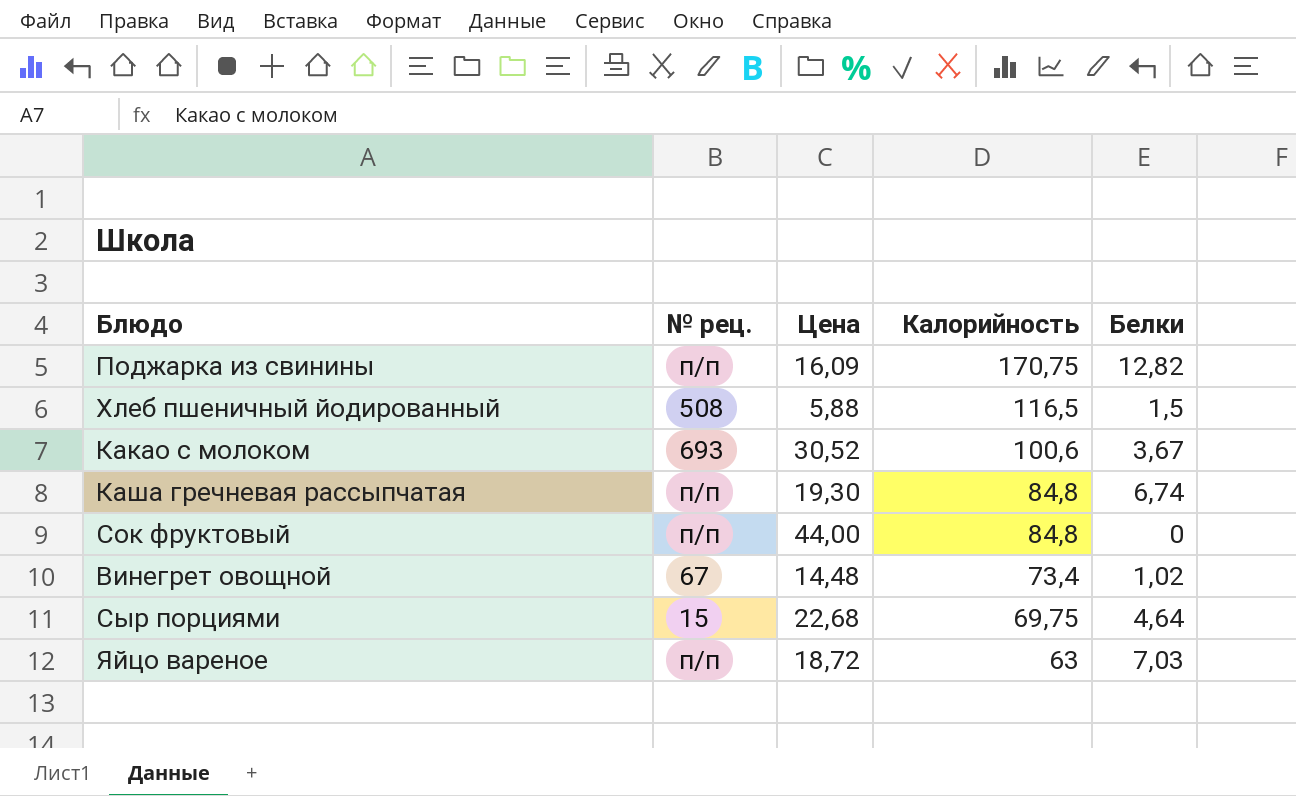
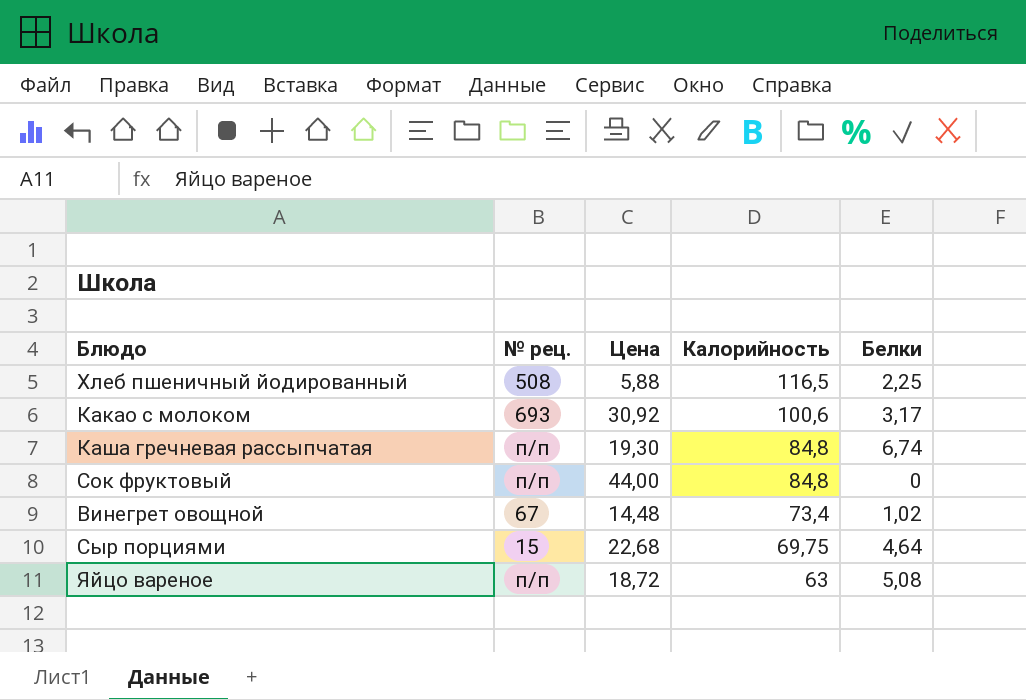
row Поджарка из свинины: п/п | 16,09 | 170,75 | 12,82 -> none
Хлеб пшеничный йодированный | Белки: 1,5 -> 2,25
Какао с молоком | Цена: 30,52 -> 30,92
Какао с молоком | Белки: 3,67 -> 3,17
Яйцо вареное | Белки: 7,03 -> 5,08

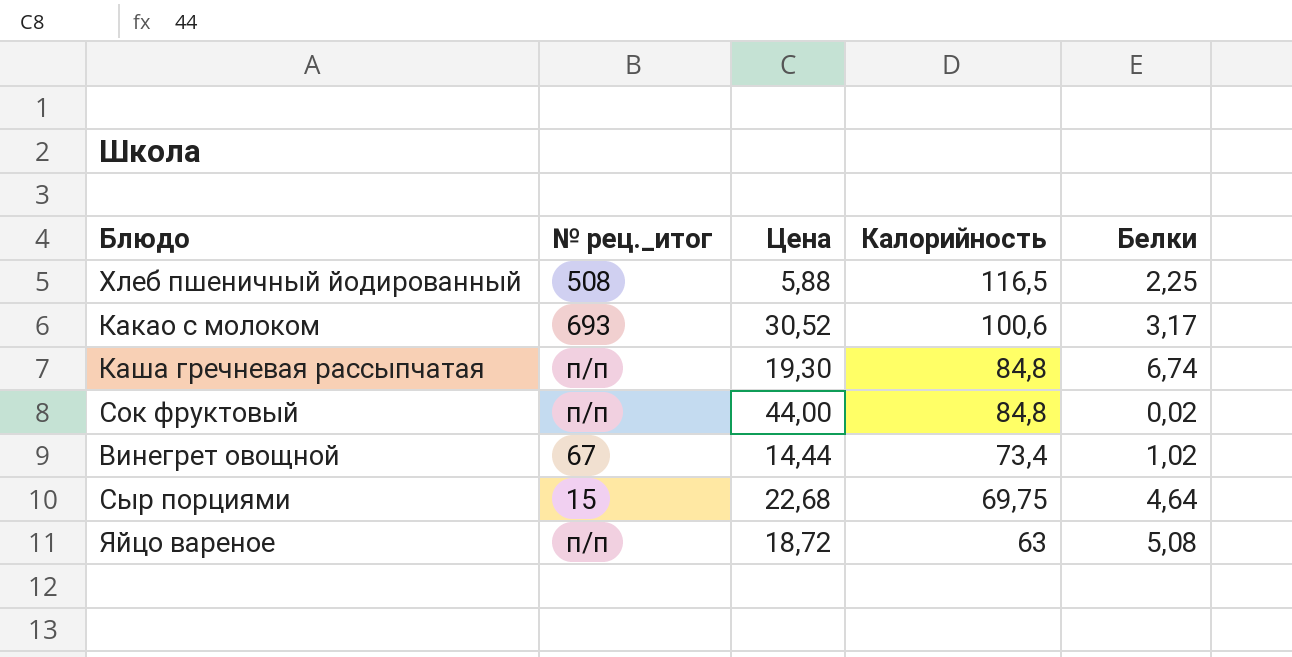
column name: № рец. -> № рец._итог
Какао с молоком | Цена: 30,92 -> 30,52
Сок фруктовый | Белки: 0 -> 0,02
Винегрет овощной | Цена: 14,48 -> 14,44

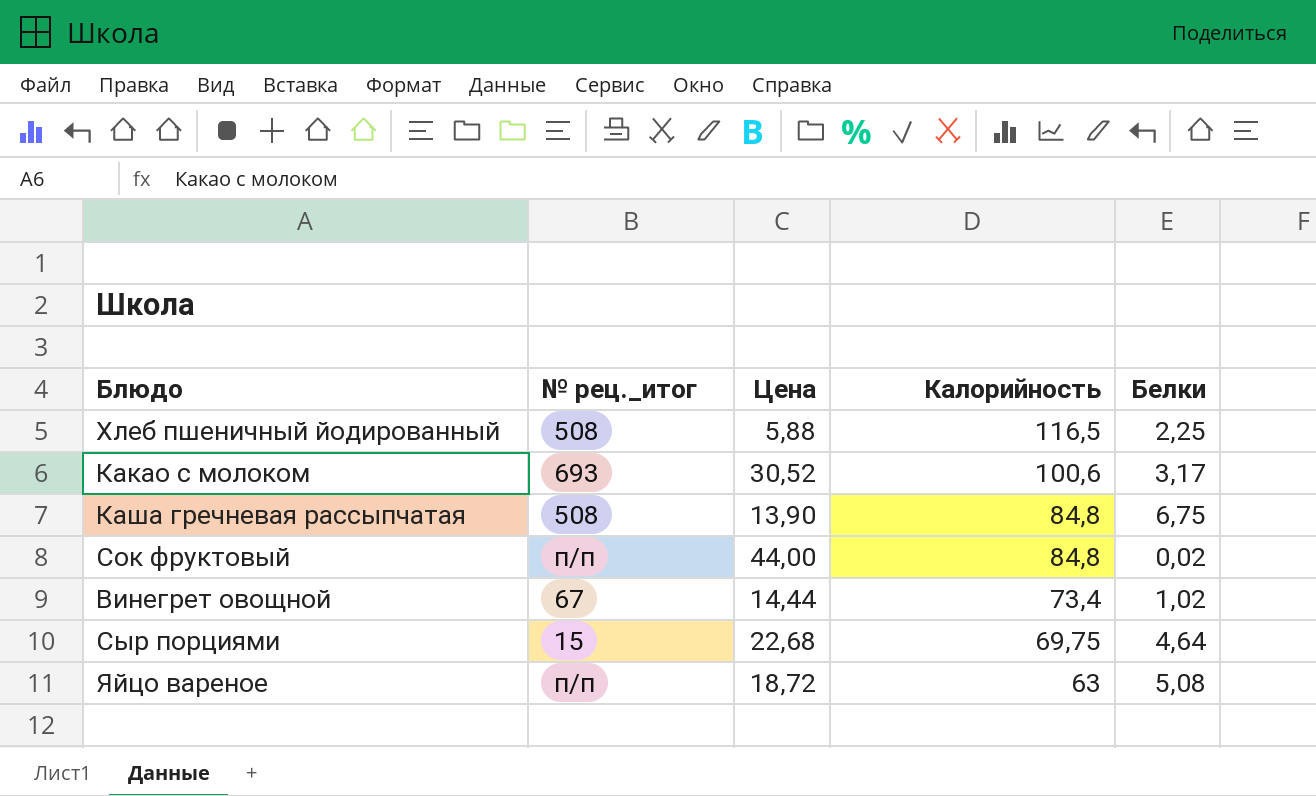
Каша гречневая рассыпчатая | № рец._итог: п/п -> 508
Каша гречневая рассыпчатая | Цена: 19,30 -> 13,90
Каша гречневая рассыпчатая | Белки: 6,74 -> 6,75

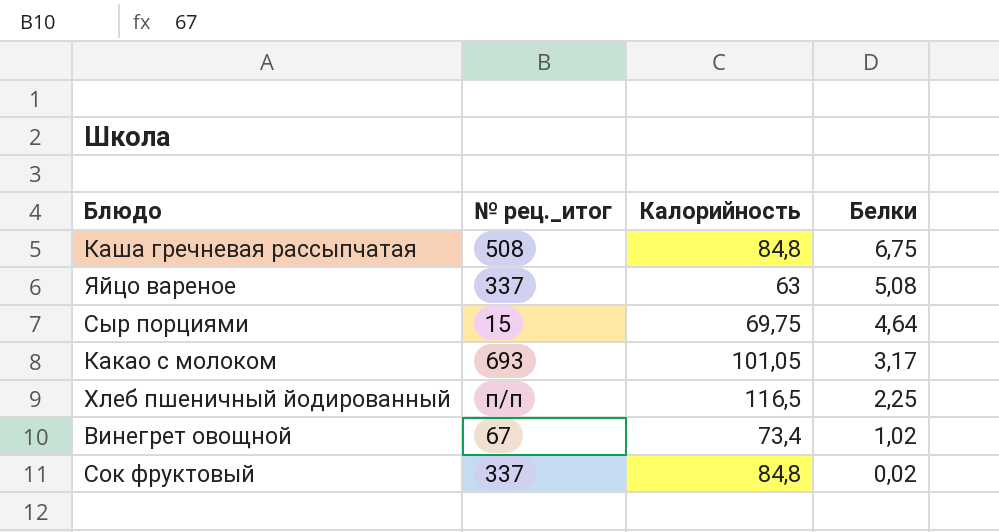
row order: Калорийность descending -> Белки descending
column Цена | position: 3 -> none
Яйцо вареное | № рец._итог: п/п -> 337
Какао с молоком | Калорийность: 100,6 -> 101,05
Хлеб пшеничный йодированный | № рец._итог: 508 -> п/п
Сок фруктовый | № рец._итог: п/п -> 337

